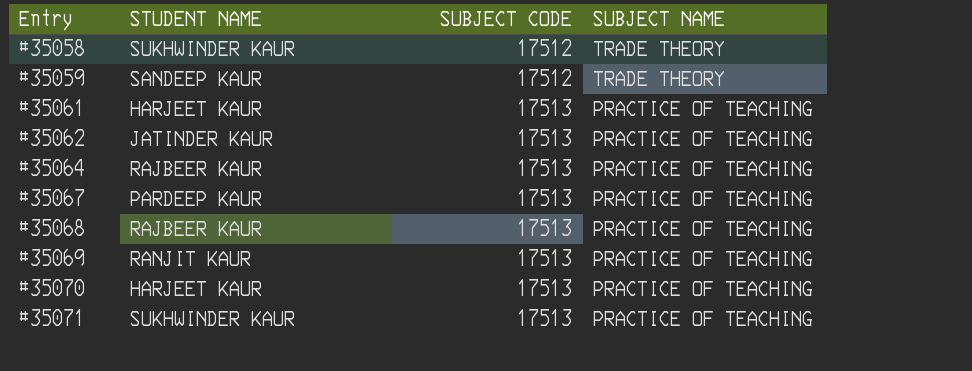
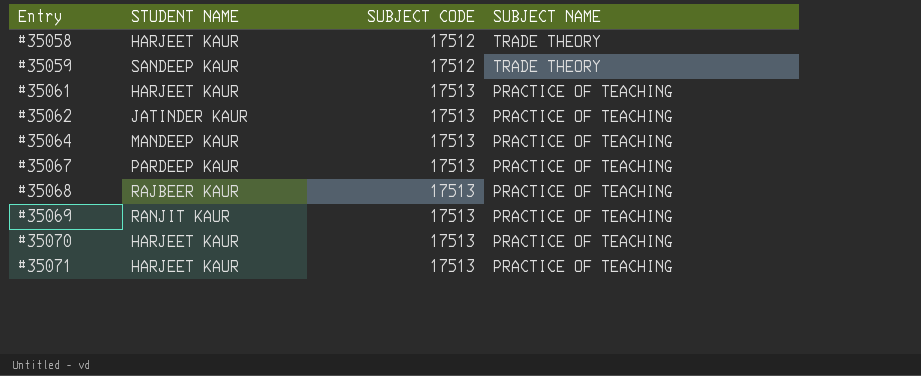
#35058 | STUDENT NAME: SUKHWINDER KAUR -> HARJEET KAUR
#35064 | STUDENT NAME: RAJBEER KAUR -> MANDEEP KAUR
#35071 | STUDENT NAME: SUKHWINDER KAUR -> HARJEET KAUR

